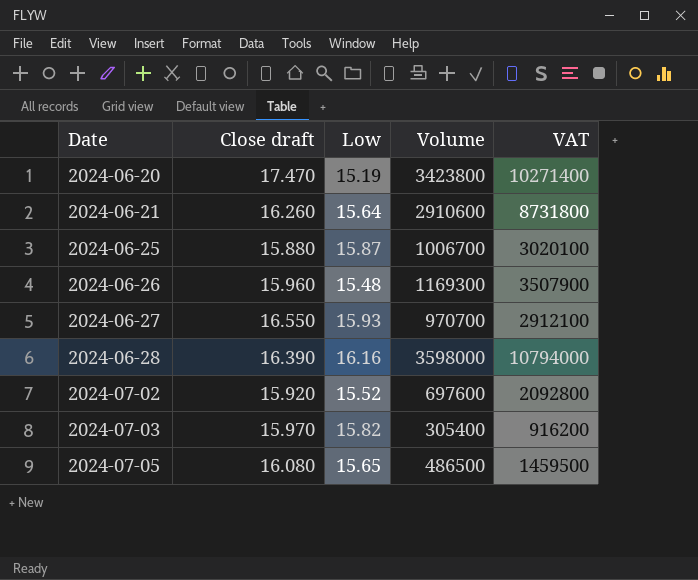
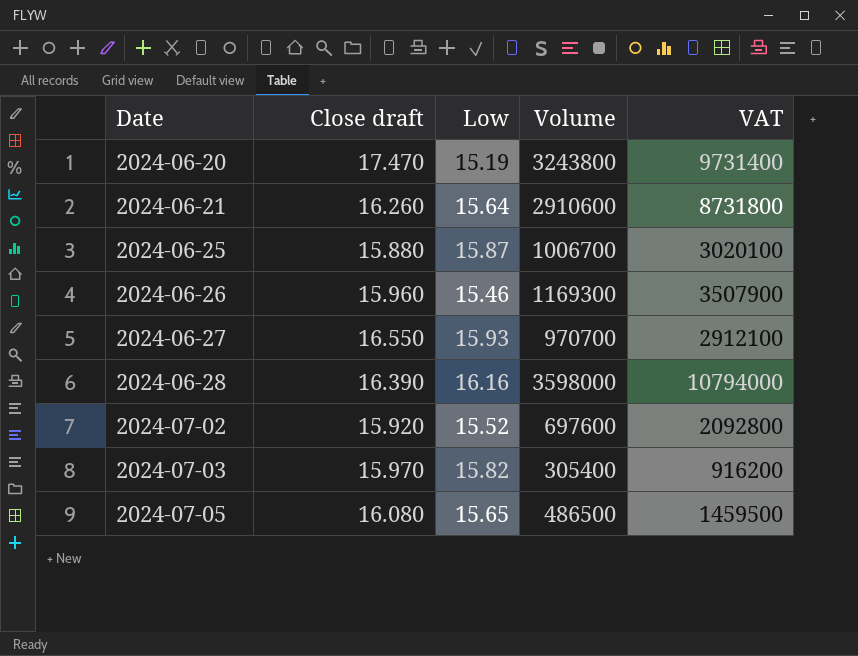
2024-06-20 | Volume: 3423800 -> 3243800
2024-06-20 | VAT: 10271400 -> 9731400
2024-06-26 | Low: 15.48 -> 15.46

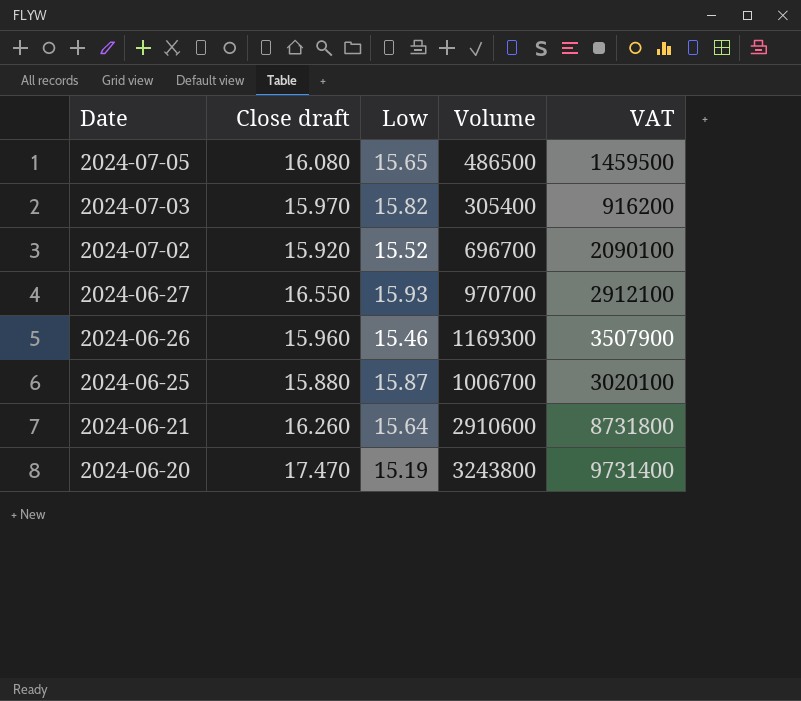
row order: Date ascending -> Date descending
row 2024-06-28: 16.390 | 16.16 | 3598000 | 10794000 -> none
2024-07-02 | Volume: 697600 -> 696700
2024-07-02 | VAT: 2092800 -> 2090100

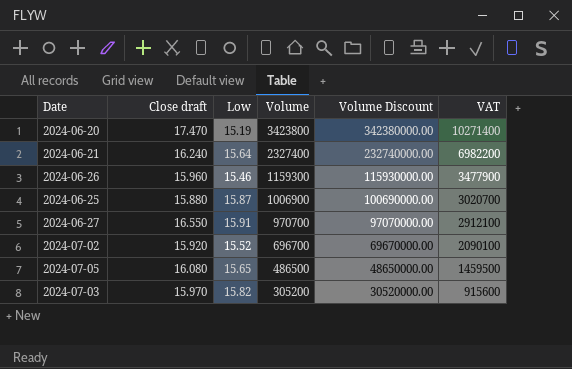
row order: Date descending -> Volume descending
column Volume Discount | formula: none -> [Volume] * 100
2024-06-20 | Volume: 3243800 -> 3423800
2024-06-20 | VAT: 9731400 -> 10271400
2024-06-21 | Close draft: 16.260 -> 16.240
2024-06-21 | Volume: 2910600 -> 2327400
2024-06-21 | VAT: 8731800 -> 6982200
2024-06-26 | Volume: 1169300 -> 1159300
2024-06-26 | VAT: 3507900 -> 3477900
2024-06-25 | Volume: 1006700 -> 1006900
2024-06-25 | VAT: 3020100 -> 3020700
2024-06-27 | Low: 15.93 -> 15.91
2024-07-03 | Volume: 305400 -> 305200
2024-07-03 | VAT: 916200 -> 915600

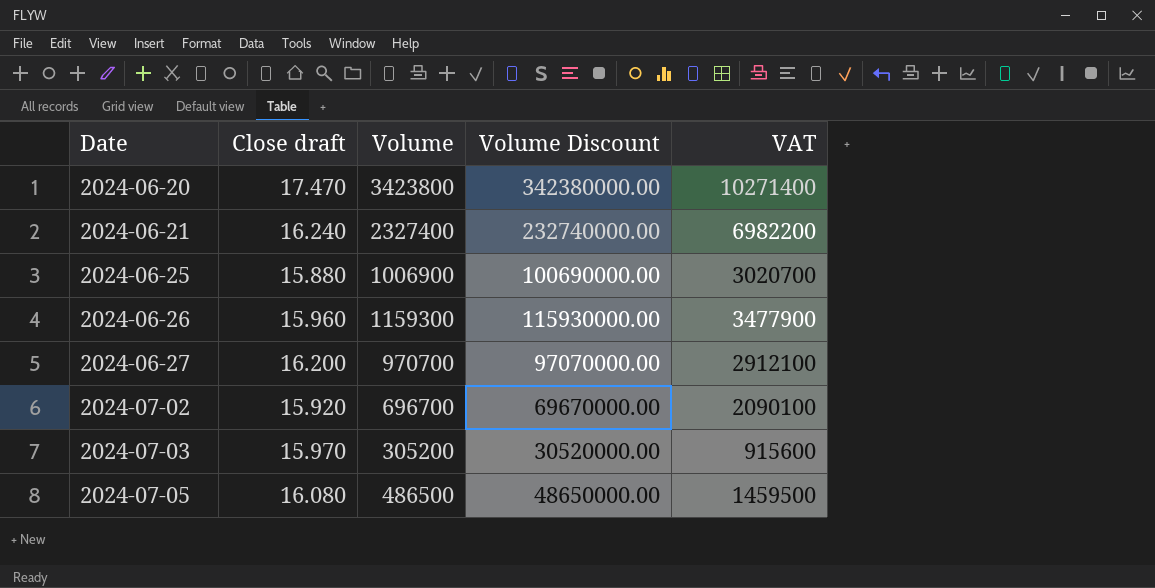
row order: Volume descending -> Date ascending
column Low | position: 3 -> none
2024-06-27 | Close draft: 16.550 -> 16.200

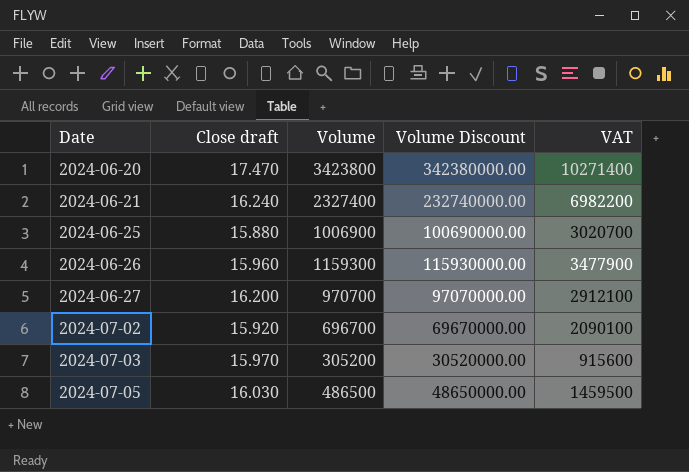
2024-07-05 | Close draft: 16.080 -> 16.030

